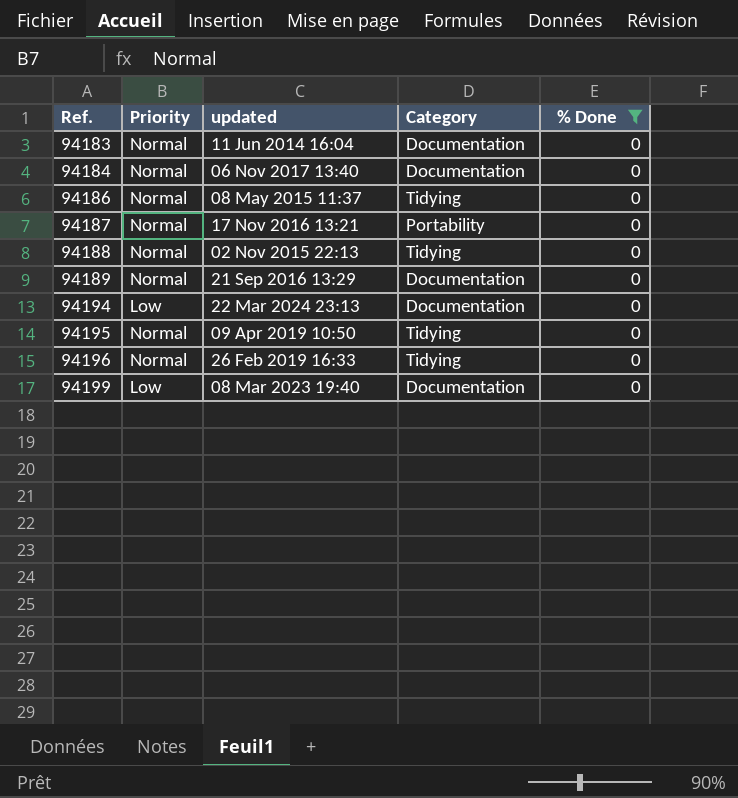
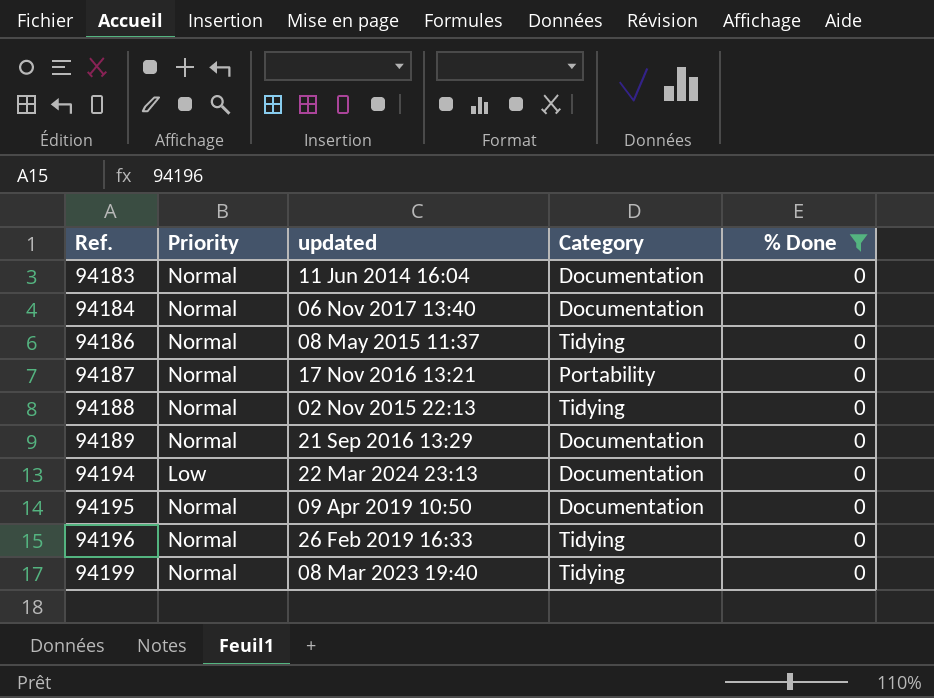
94195 | Category: Tidying -> Documentation
94199 | Priority: Low -> Normal
94199 | Category: Documentation -> Tidying

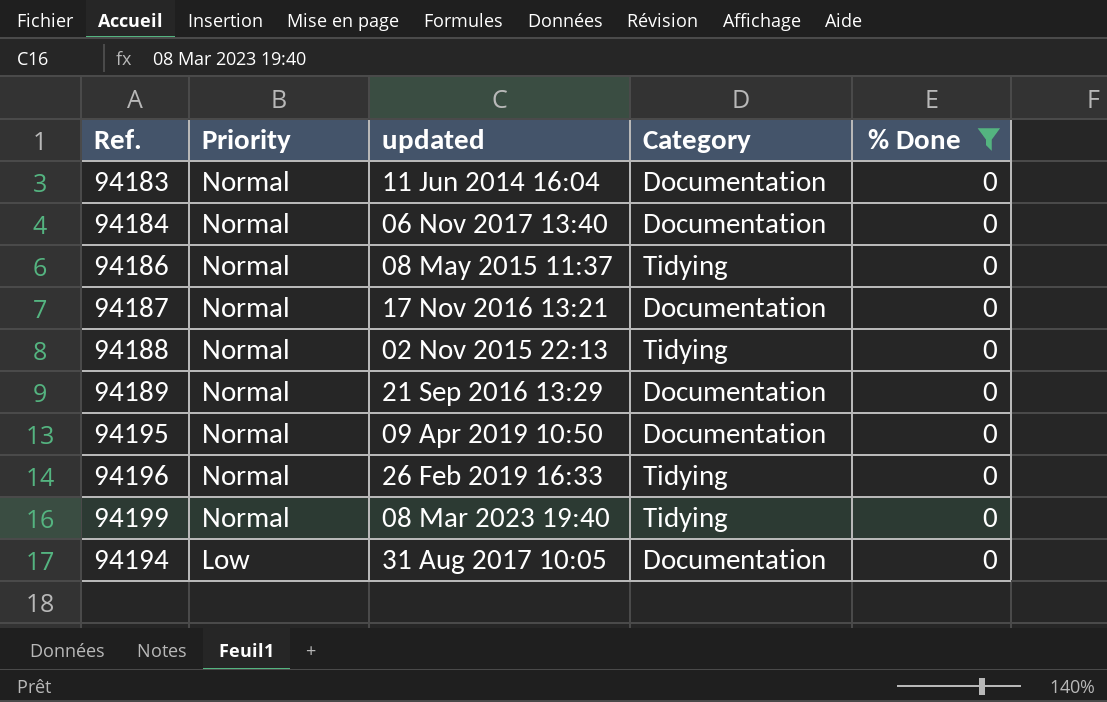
row order: Ref. ascending -> Priority descending
94187 | Category: Portability -> Documentation
94194 | updated: 22 Mar 2024 23:13 -> 31 Aug 2017 10:05

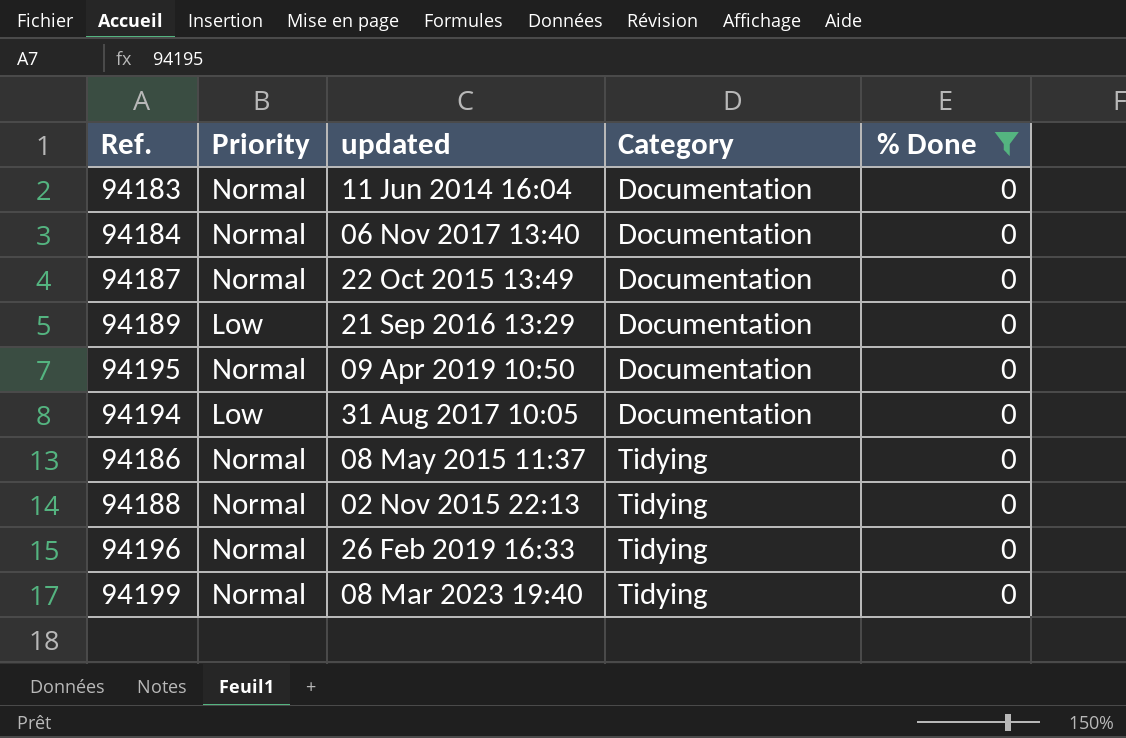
row order: Priority descending -> Category ascending
94187 | updated: 17 Nov 2016 13:21 -> 22 Oct 2015 13:49
94189 | Priority: Normal -> Low

